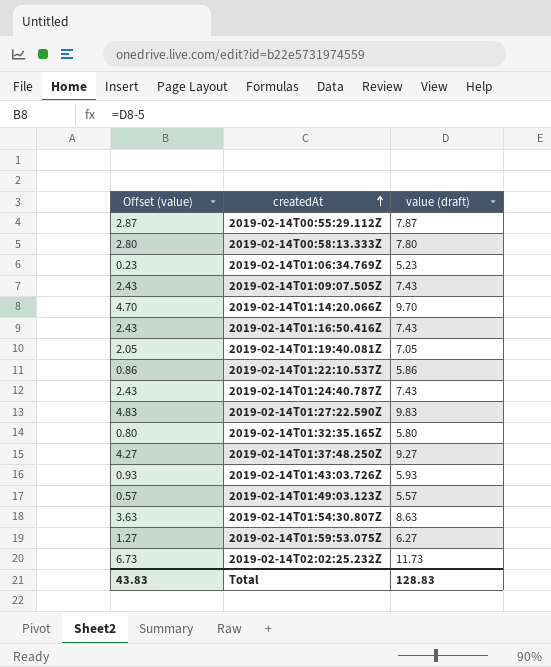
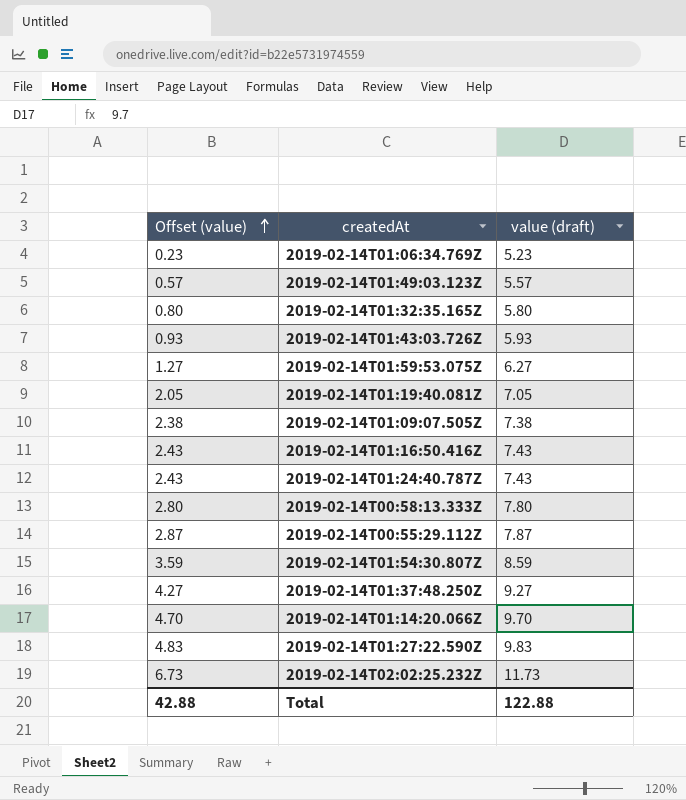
row order: createdAt ascending -> Offset (value) ascending
row 2019-02-14T01:22:10.537Z: 0.86 | 5.86 -> none
2019-02-14T01:09:07.505Z | Offset (value): 2.43 -> 2.38
2019-02-14T01:09:07.505Z | value (draft): 7.43 -> 7.38
2019-02-14T01:54:30.807Z | Offset (value): 3.63 -> 3.59
2019-02-14T01:54:30.807Z | value (draft): 8.63 -> 8.59
Total | Offset (value): 43.83 -> 42.88
Total | value (draft): 128.83 -> 122.88

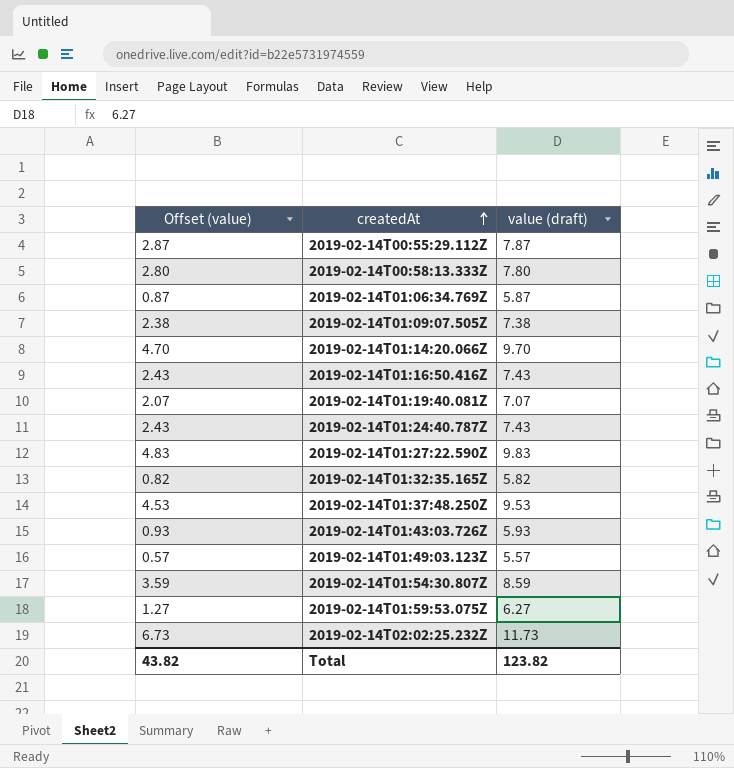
row order: Offset (value) ascending -> createdAt ascending
2019-02-14T01:06:34.769Z | Offset (value): 0.23 -> 0.87
2019-02-14T01:06:34.769Z | value (draft): 5.23 -> 5.87
2019-02-14T01:19:40.081Z | Offset (value): 2.05 -> 2.07
2019-02-14T01:19:40.081Z | value (draft): 7.05 -> 7.07
2019-02-14T01:32:35.165Z | Offset (value): 0.80 -> 0.82
2019-02-14T01:32:35.165Z | value (draft): 5.80 -> 5.82
2019-02-14T01:37:48.250Z | Offset (value): 4.27 -> 4.53
2019-02-14T01:37:48.250Z | value (draft): 9.27 -> 9.53
Total | Offset (value): 42.88 -> 43.82
Total | value (draft): 122.88 -> 123.82

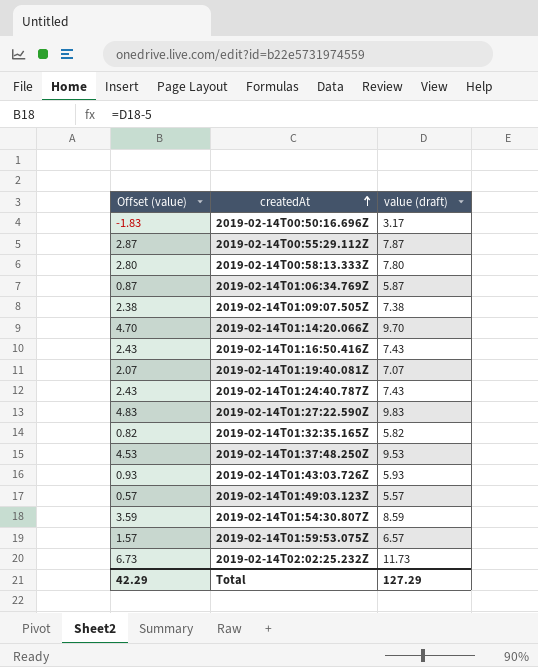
row 2019-02-14T00:50:16.696Z: none -> -1.83 | 3.17
2019-02-14T01:59:53.075Z | Offset (value): 1.27 -> 1.57
2019-02-14T01:59:53.075Z | value (draft): 6.27 -> 6.57
Total | Offset (value): 43.82 -> 42.29
Total | value (draft): 123.82 -> 127.29

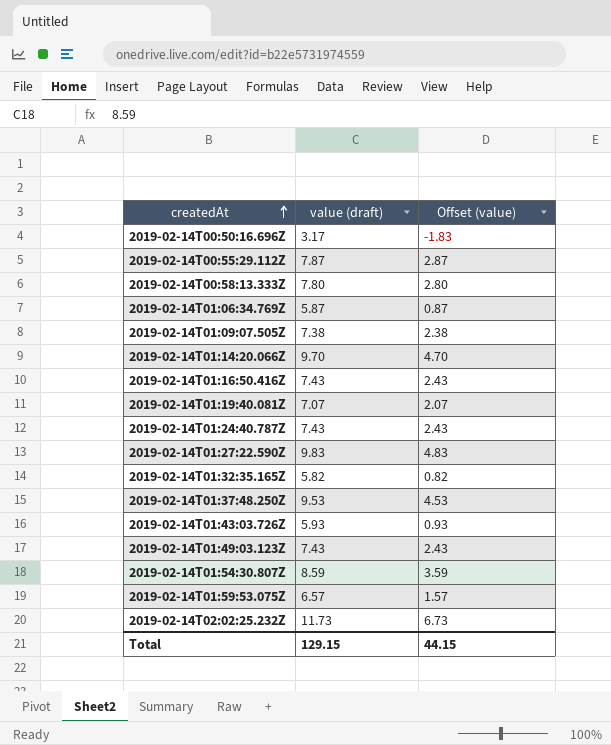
column Offset (value) | position: 1 -> 3
2019-02-14T01:49:03.123Z | value (draft): 5.57 -> 7.43
2019-02-14T01:49:03.123Z | Offset (value): 0.57 -> 2.43
Total | value (draft): 127.29 -> 129.15
Total | Offset (value): 42.29 -> 44.15

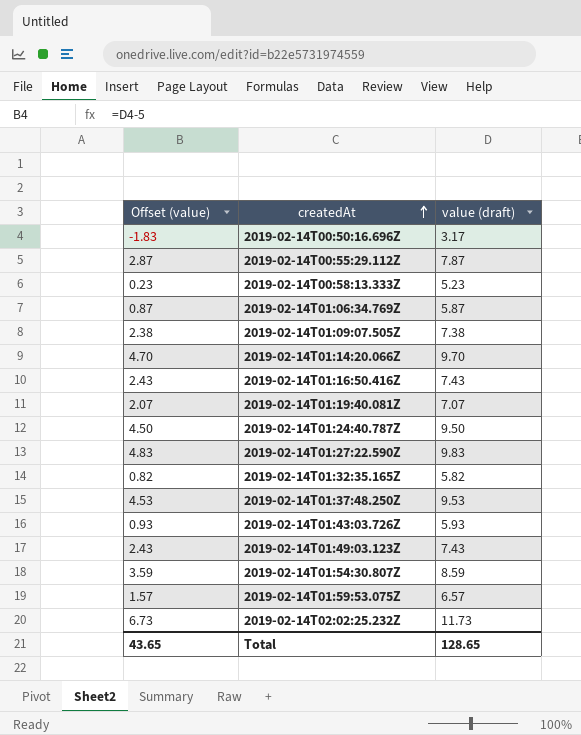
column Offset (value) | position: 3 -> 1
2019-02-14T00:58:13.333Z | Offset (value): 2.80 -> 0.23
2019-02-14T00:58:13.333Z | value (draft): 7.80 -> 5.23
2019-02-14T01:24:40.787Z | Offset (value): 2.43 -> 4.50
2019-02-14T01:24:40.787Z | value (draft): 7.43 -> 9.50
Total | Offset (value): 44.15 -> 43.65
Total | value (draft): 129.15 -> 128.65

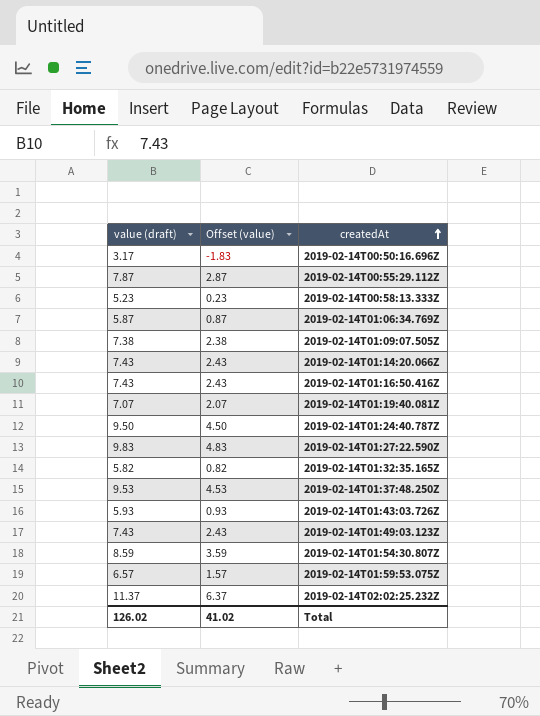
column value (draft) | position: 3 -> 1
2019-02-14T01:14:20.066Z | value (draft): 9.70 -> 7.43
2019-02-14T01:14:20.066Z | Offset (value): 4.70 -> 2.43
2019-02-14T02:02:25.232Z | value (draft): 11.73 -> 11.37
2019-02-14T02:02:25.232Z | Offset (value): 6.73 -> 6.37
Total | value (draft): 128.65 -> 126.02
Total | Offset (value): 43.65 -> 41.02

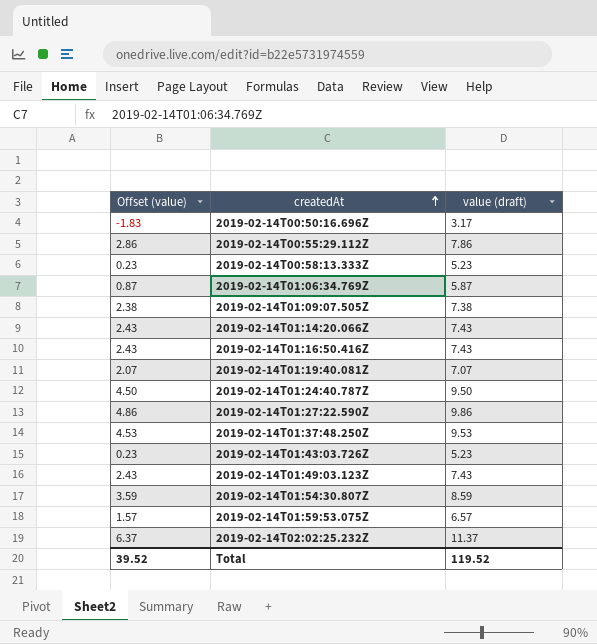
column value (draft) | position: 1 -> 3
row 2019-02-14T01:32:35.165Z: 5.82 | 0.82 -> none
2019-02-14T00:55:29.112Z | Offset (value): 2.87 -> 2.86
2019-02-14T00:55:29.112Z | value (draft): 7.87 -> 7.86
2019-02-14T01:27:22.590Z | Offset (value): 4.83 -> 4.86
2019-02-14T01:27:22.590Z | value (draft): 9.83 -> 9.86
2019-02-14T01:43:03.726Z | Offset (value): 0.93 -> 0.23
2019-02-14T01:43:03.726Z | value (draft): 5.93 -> 5.23
Total | Offset (value): 41.02 -> 39.52
Total | value (draft): 126.02 -> 119.52

